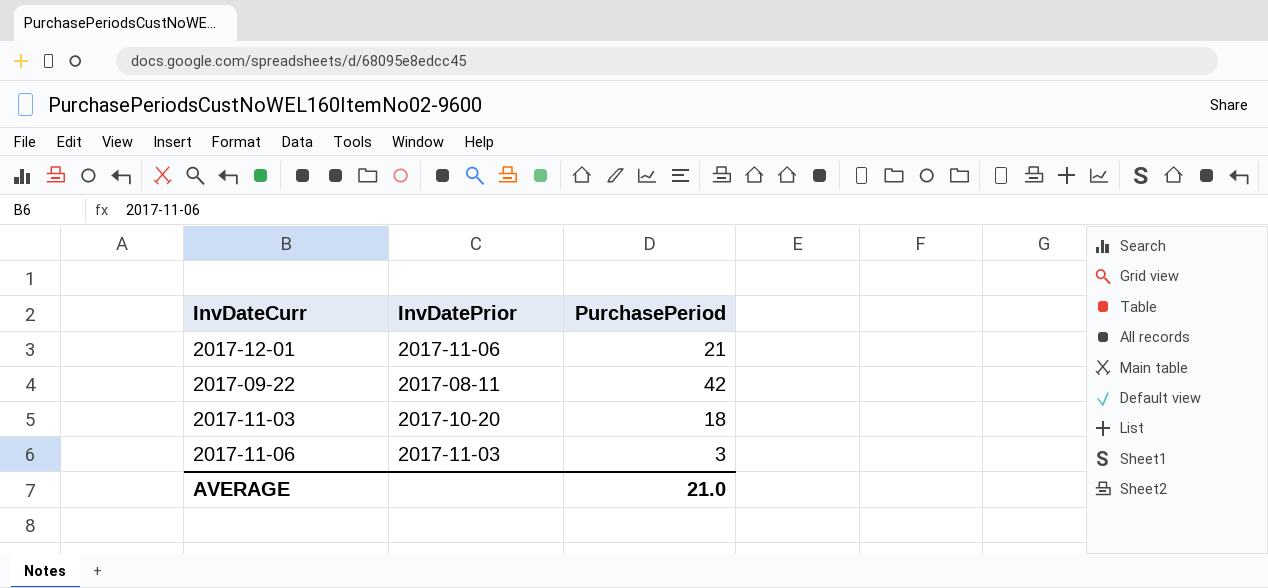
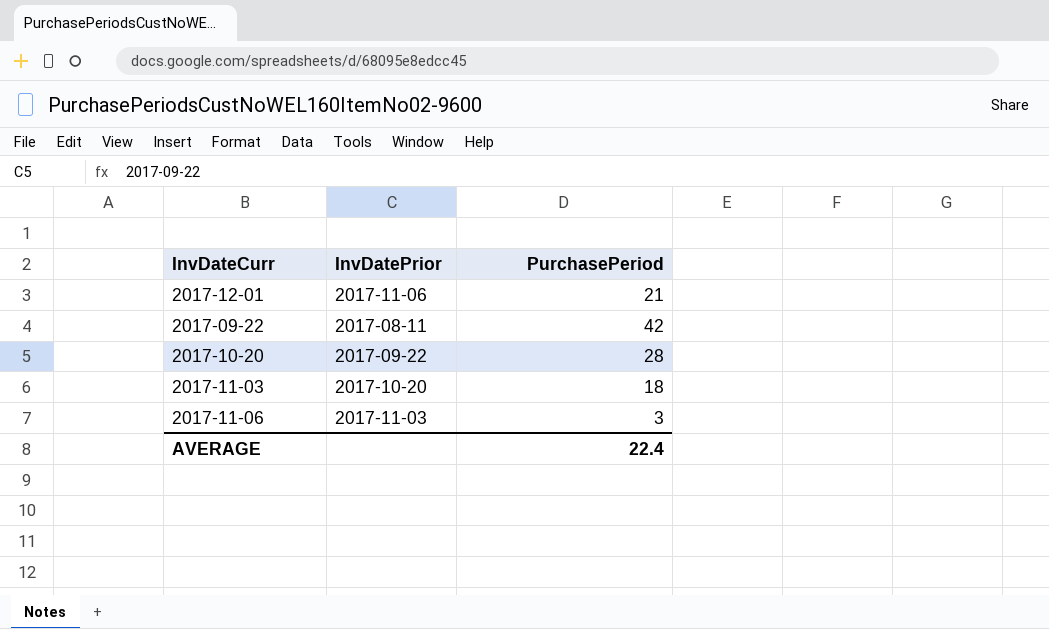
row 2017-10-20: none -> 2017-09-22 | 28
AVERAGE | PurchasePeriod: 21.0 -> 22.4

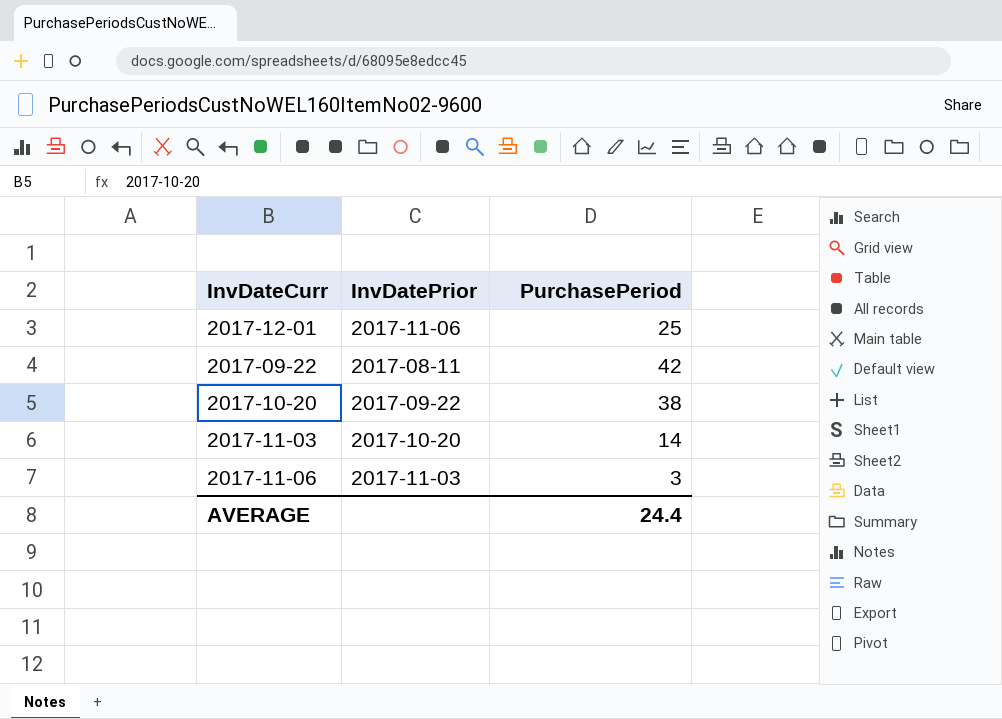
2017-12-01 | PurchasePeriod: 21 -> 25
2017-10-20 | PurchasePeriod: 28 -> 38
2017-11-03 | PurchasePeriod: 18 -> 14
AVERAGE | PurchasePeriod: 22.4 -> 24.4

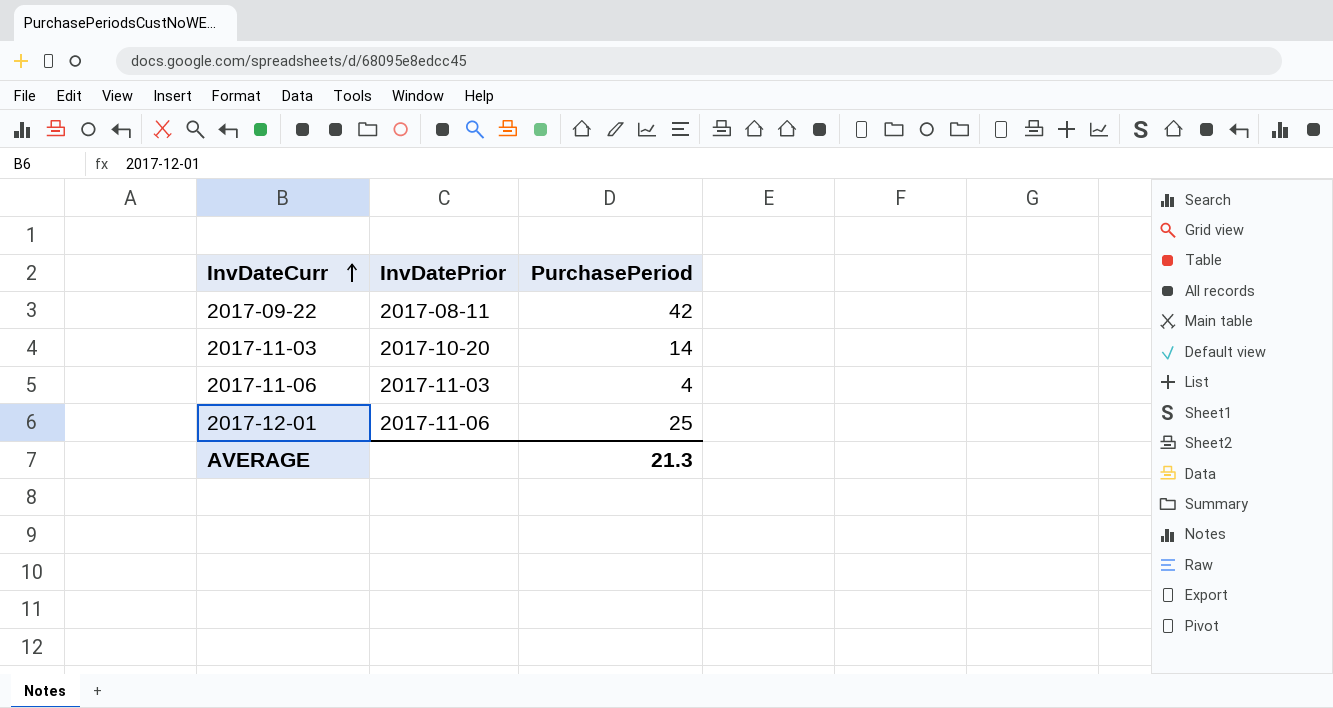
row order: none -> InvDateCurr ascending
row 2017-10-20: 2017-09-22 | 38 -> none
2017-11-06 | PurchasePeriod: 3 -> 4
AVERAGE | PurchasePeriod: 24.4 -> 21.3

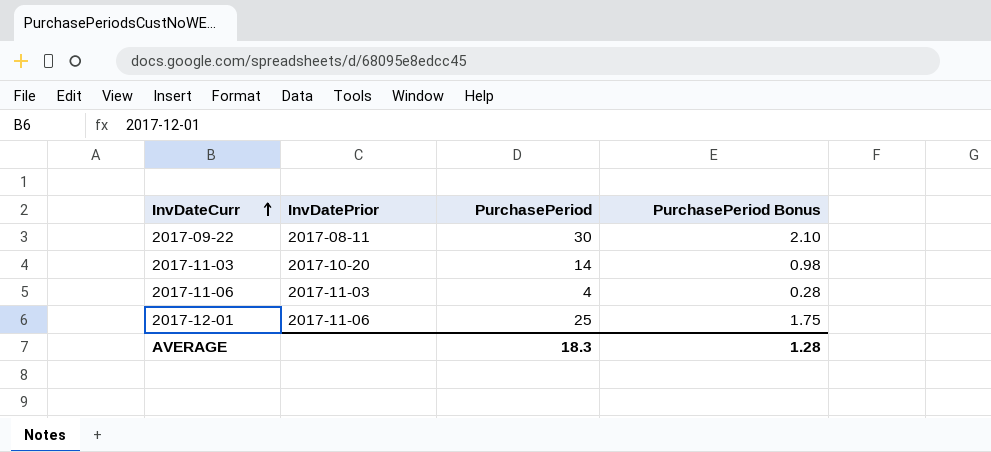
column PurchasePeriod Bonus | formula: none -> [PurchasePeriod] * 0.07
2017-09-22 | PurchasePeriod: 42 -> 30
AVERAGE | PurchasePeriod: 21.3 -> 18.3

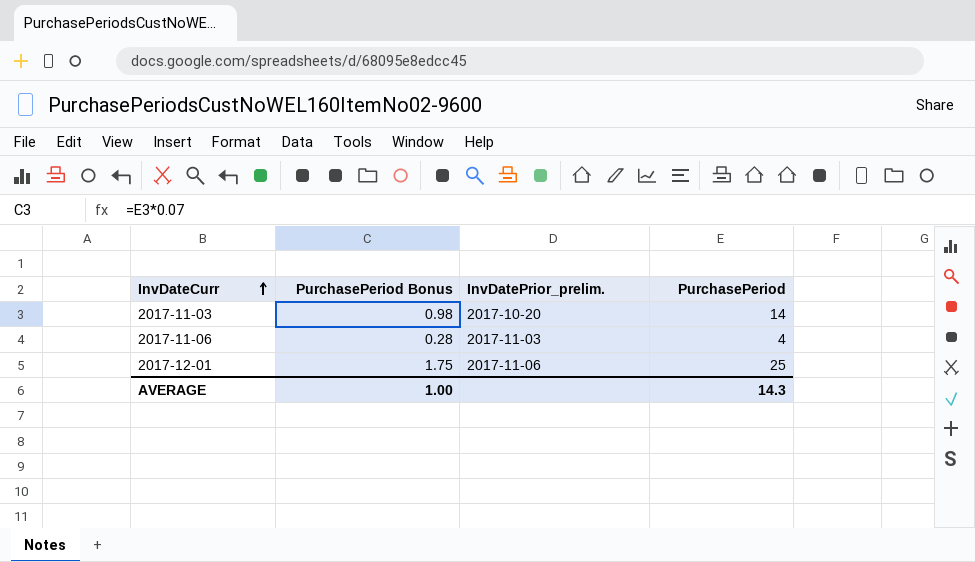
column PurchasePeriod Bonus | position: 4 -> 2
column name: InvDatePrior -> InvDatePrior_prelim.
row 2017-09-22: 2017-08-11 | 30 | 2.10 -> none
AVERAGE | PurchasePeriod Bonus: 1.28 -> 1.00
AVERAGE | PurchasePeriod: 18.3 -> 14.3

